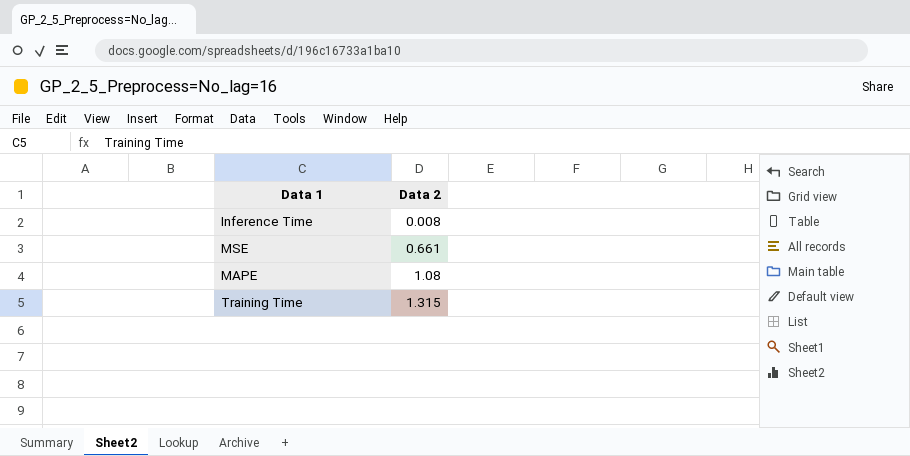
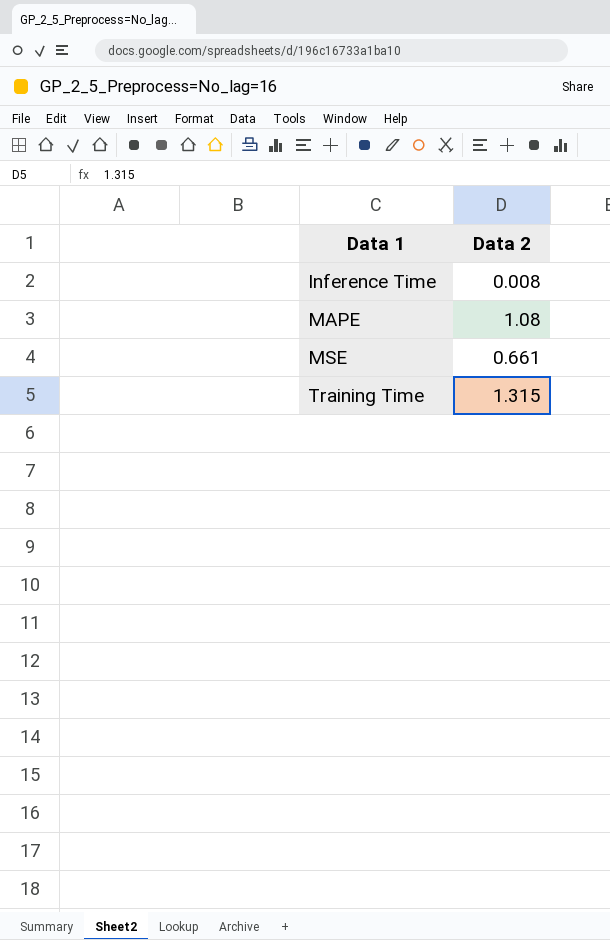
row order: Data 2 ascending -> Data 1 ascending

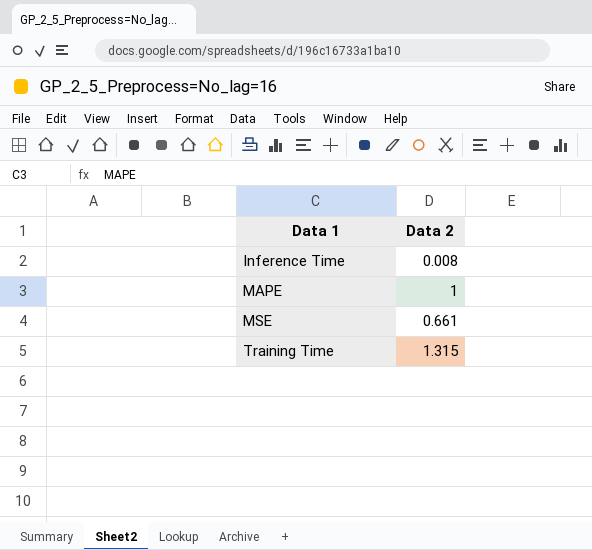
MAPE | Data 2: 1.08 -> 1

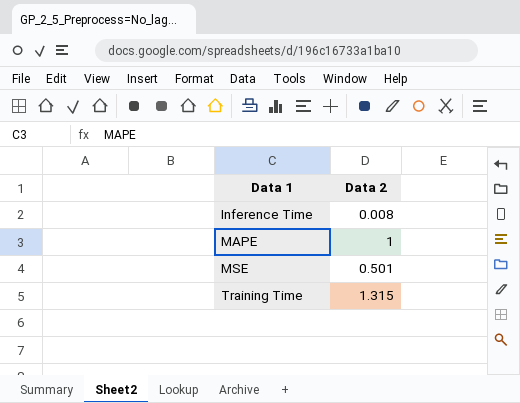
MSE | Data 2: 0.661 -> 0.501

